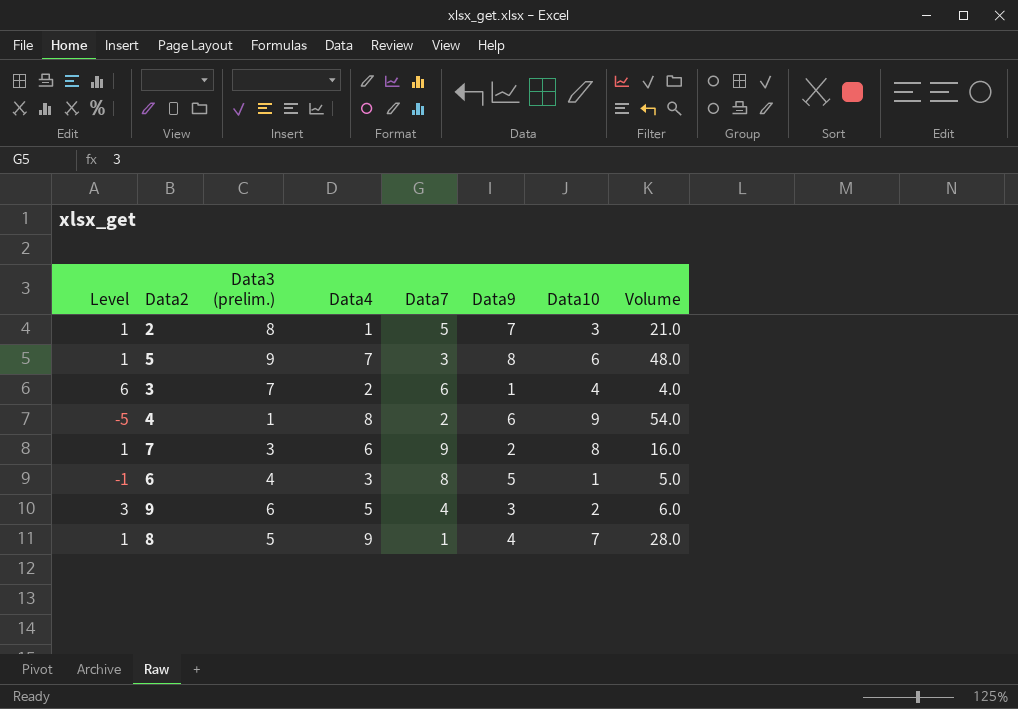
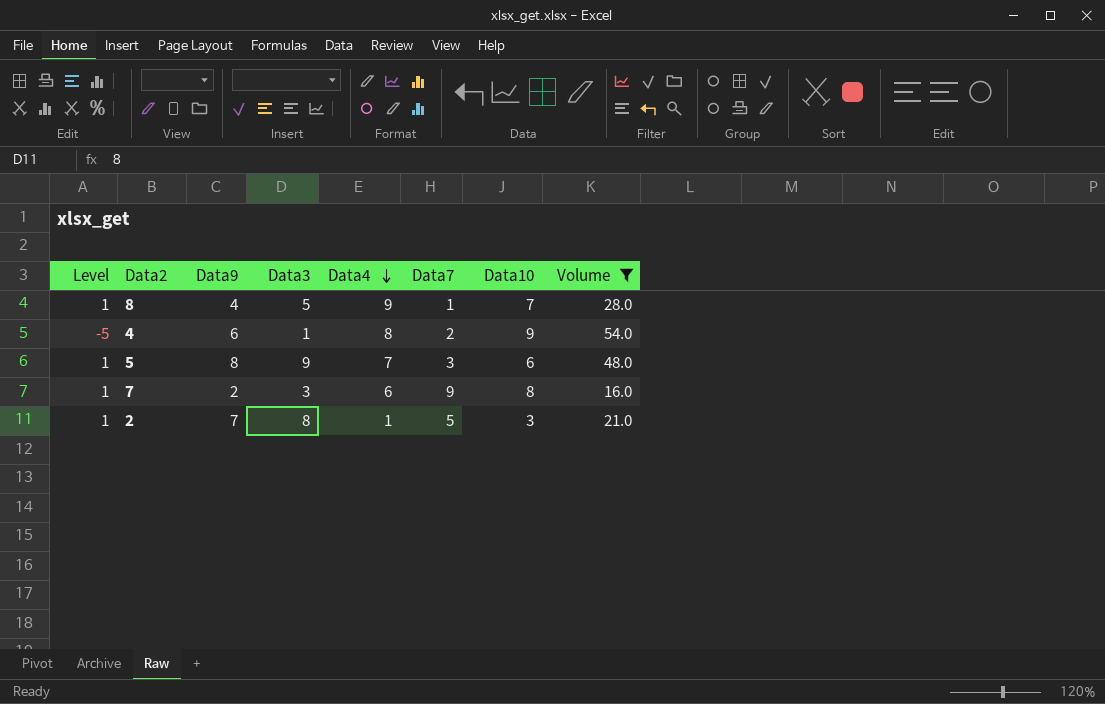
filter: none -> Volume >= 16.0
row order: none -> Data4 descending
column Data9 | position: 6 -> 3
column name: Data3 (prelim.) -> Data3

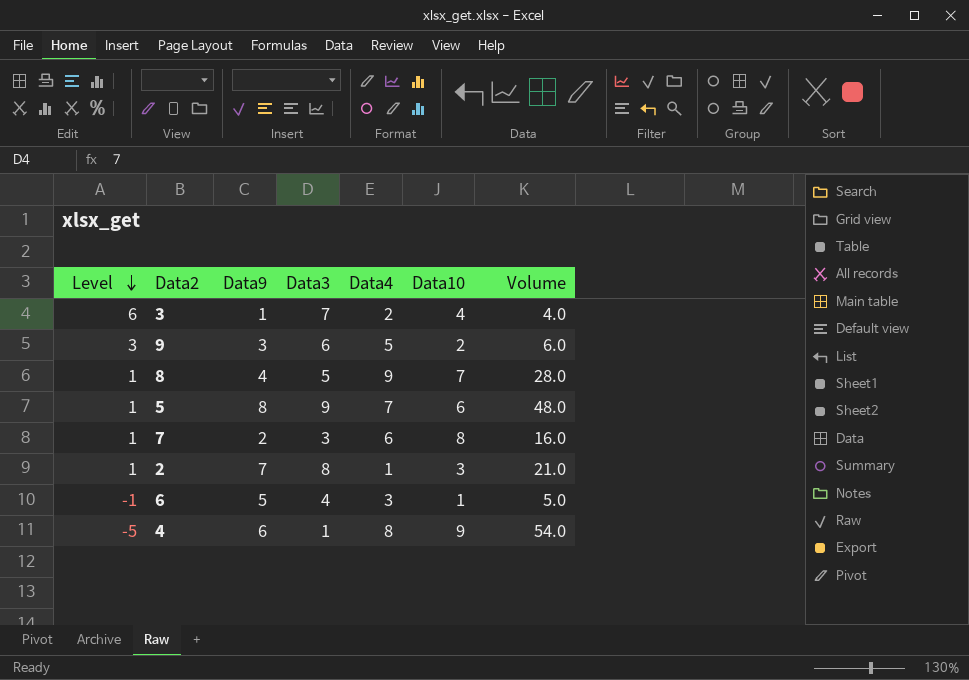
filter: Volume >= 16.0 -> none
row order: Data4 descending -> Level descending
column Data7 | position: 6 -> none

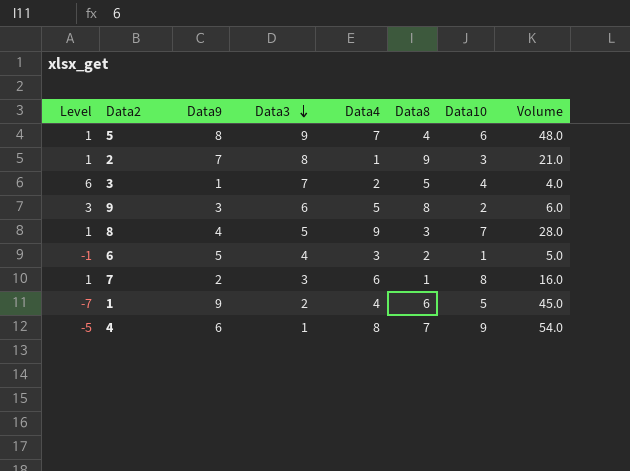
row order: Level descending -> Data3 descending
column Data8 | position: none -> 6
row 1: none -> -7 | 9 | 2 | 4 | 6 | 5 | 45.0

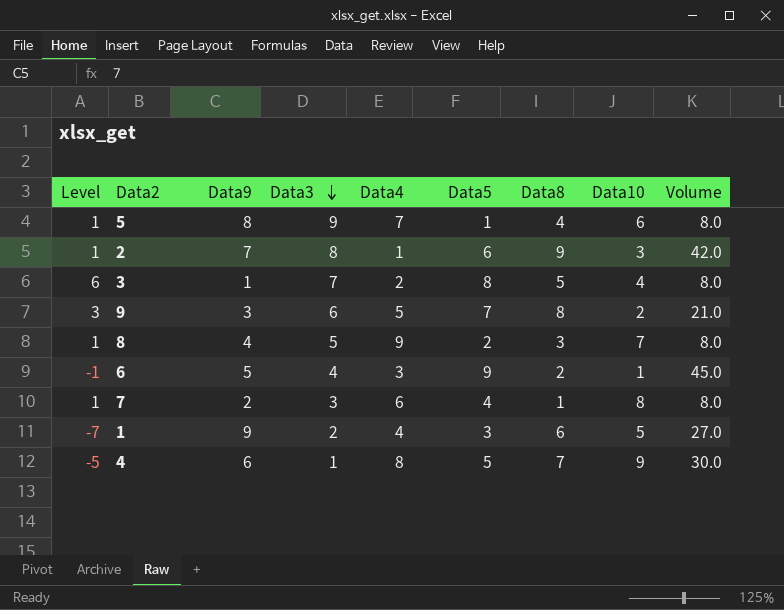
column Data5 | position: none -> 6
column Volume | formula: [Data9] * [Data10] -> [Data9] * [Data5]

